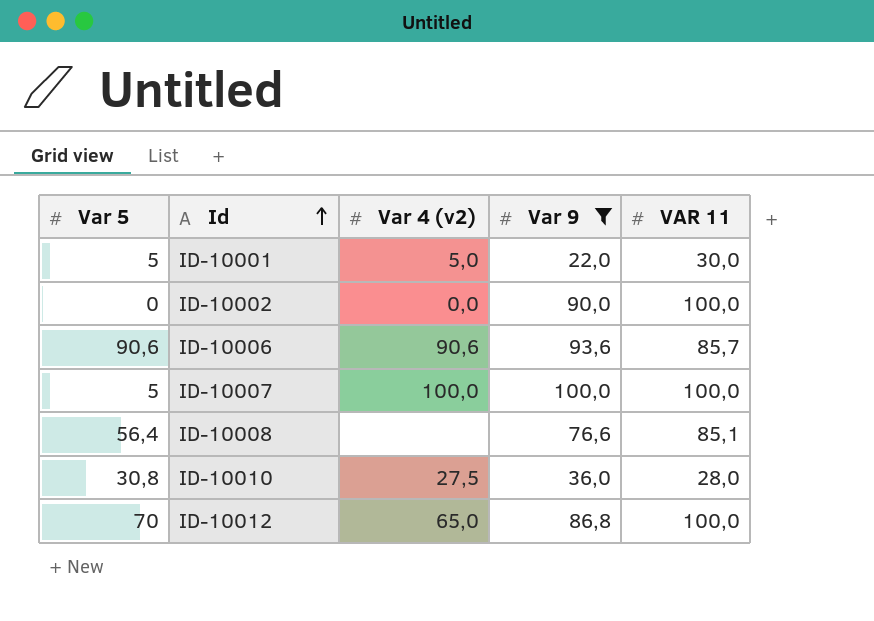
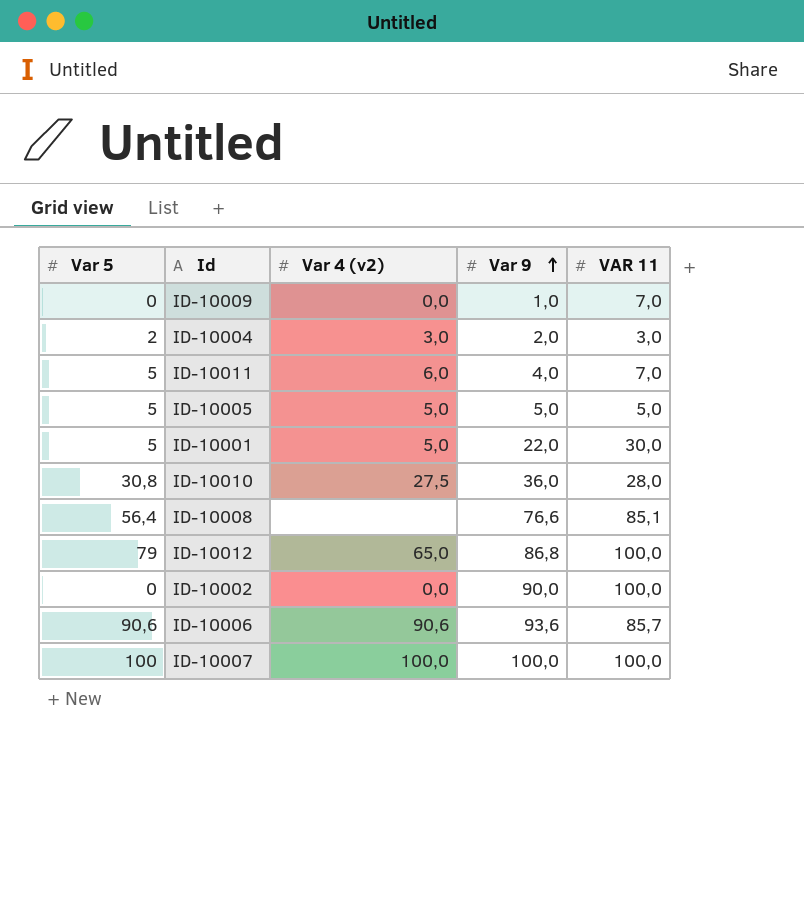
filter: Var 9 >= 22,0 -> none
row order: Id ascending -> Var 9 ascending
ID-10012 | Var 5: 70 -> 79
ID-10007 | Var 5: 5 -> 100

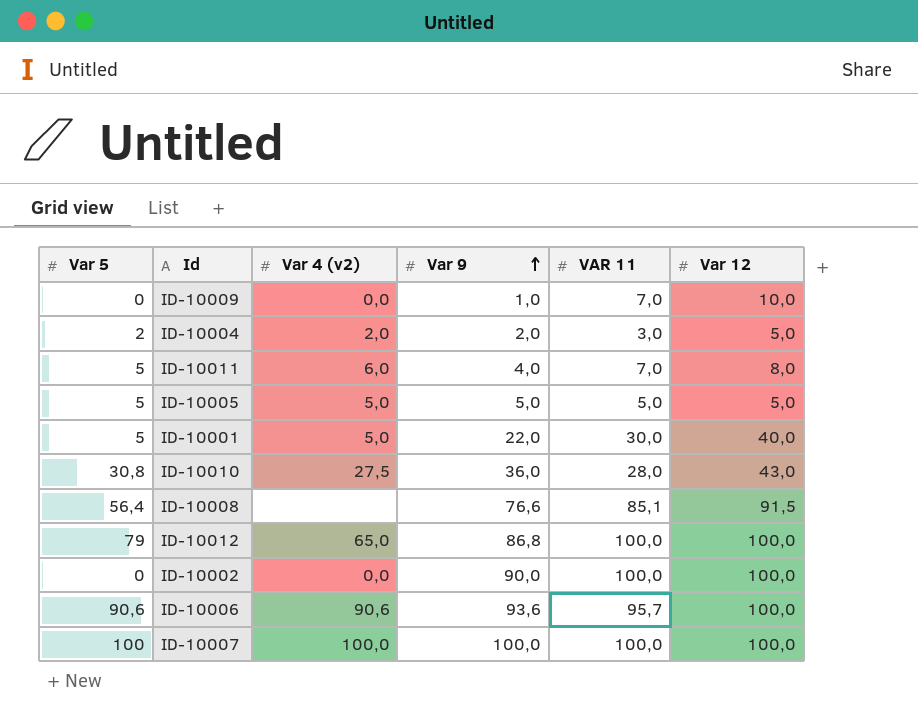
column Var 12 | position: none -> 6
ID-10004 | Var 4 (v2): 3,0 -> 2,0
ID-10006 | VAR 11: 85,7 -> 95,7

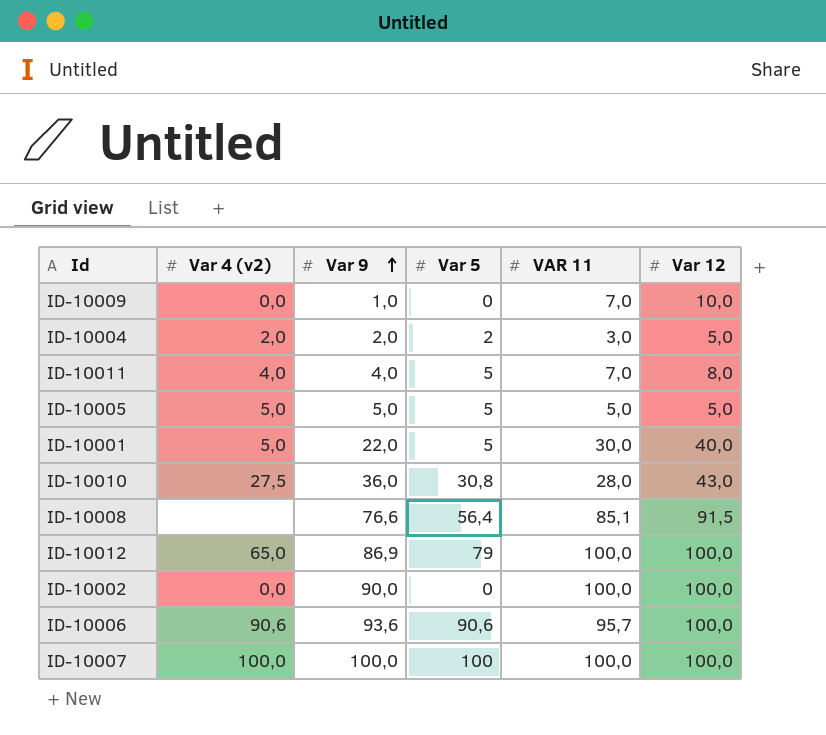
column Var 5 | position: 1 -> 4
ID-10011 | Var 4 (v2): 6,0 -> 4,0
ID-10012 | Var 9: 86,8 -> 86,9

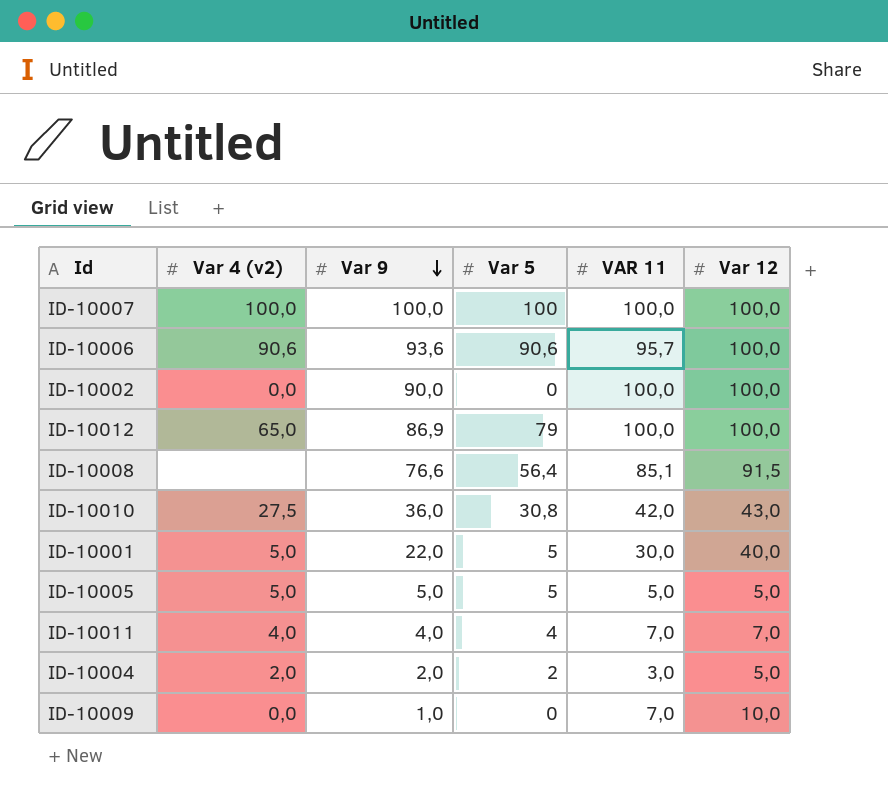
row order: Var 9 ascending -> Var 9 descending
ID-10010 | VAR 11: 28,0 -> 42,0
ID-10011 | Var 5: 5 -> 4
ID-10011 | Var 12: 8,0 -> 7,0

